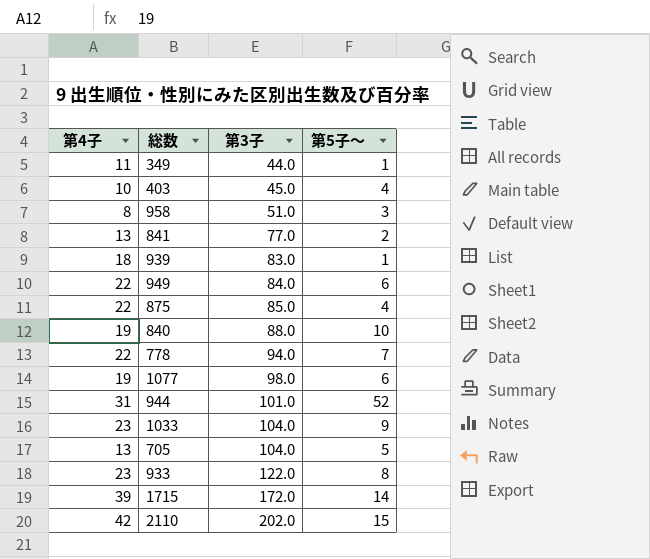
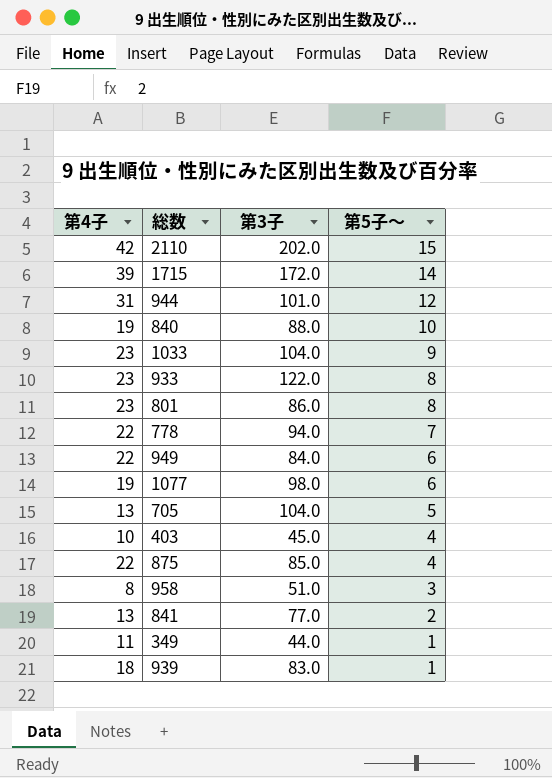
row order: 第3子 ascending -> 第5子～ descending
944 | 第5子～: 52 -> 12
row 801: none -> 23 | 86.0 | 8

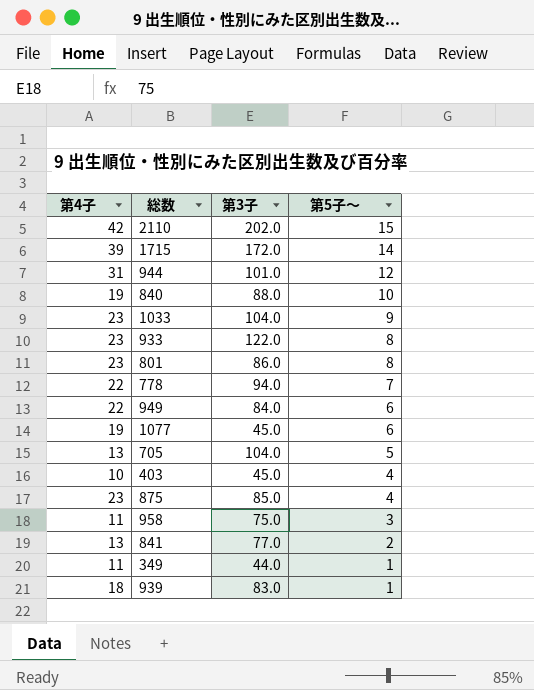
1077 | 第3子: 98.0 -> 45.0
875 | 第4子: 22 -> 23
958 | 第4子: 8 -> 11
958 | 第3子: 51.0 -> 75.0

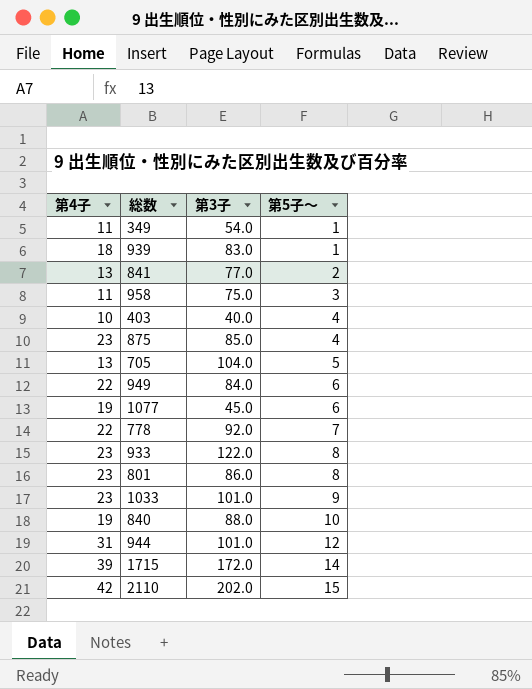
row order: 第5子～ descending -> 第5子～ ascending
349 | 第3子: 44.0 -> 54.0
403 | 第3子: 45.0 -> 40.0
778 | 第3子: 94.0 -> 92.0
1033 | 第3子: 104.0 -> 101.0

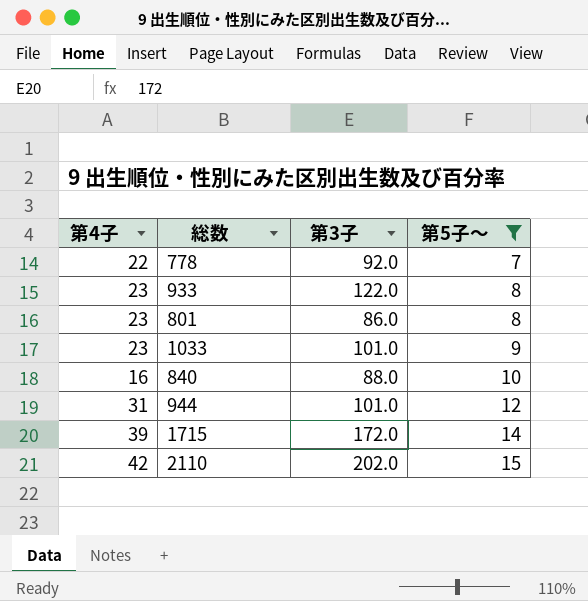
filter: none -> 第5子～ >= 7
840 | 第4子: 19 -> 16

